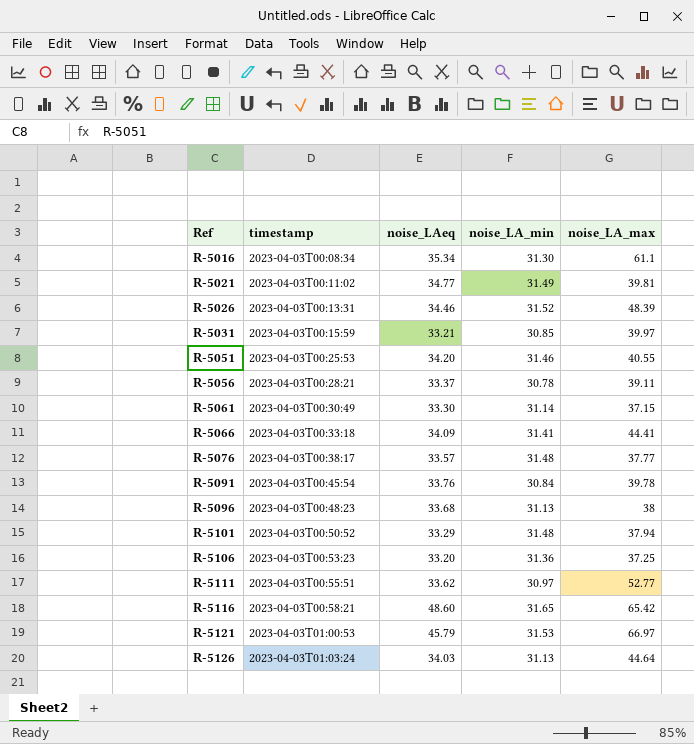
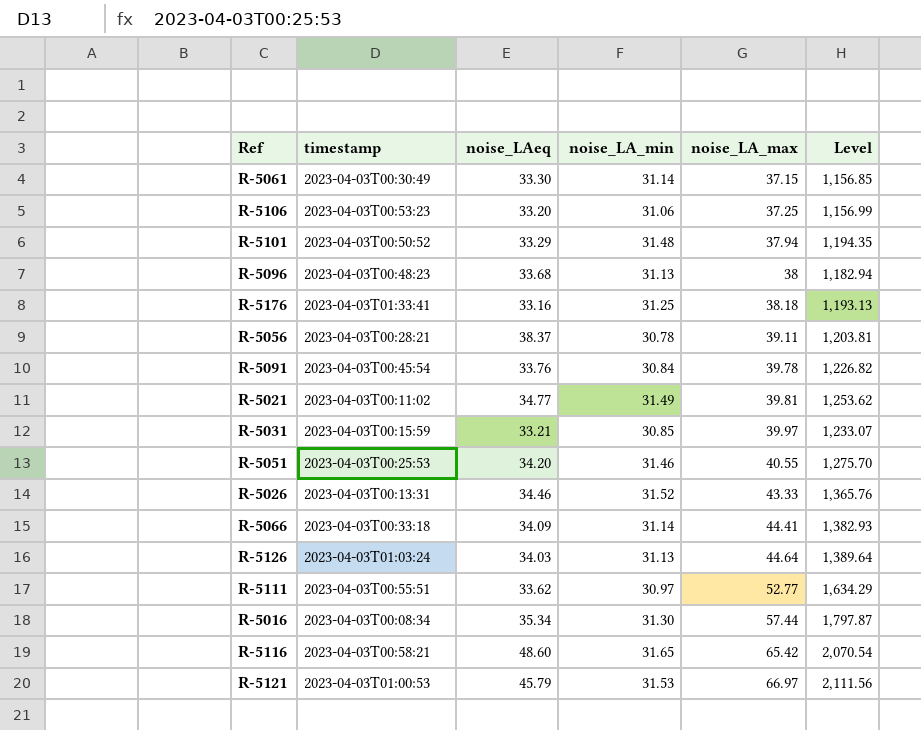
row order: Ref ascending -> noise_LA_max ascending
column Level | formula: none -> [noise_LA_min] * [noise_LA_max]
row R-5076: 2023-04-03T00:38:17 | 33.57 | 31.48 | 37.77 -> none
R-5106 | noise_LA_min: 31.36 -> 31.06
row R-5176: none -> 2023-04-03T01:33:41 | 33.16 | 31.25 | 38.18 | 1,193.13
R-5056 | noise_LAeq: 33.37 -> 38.37
R-5026 | noise_LA_max: 48.39 -> 43.33
R-5066 | noise_LA_min: 31.41 -> 31.14
R-5016 | noise_LA_max: 61.1 -> 57.44

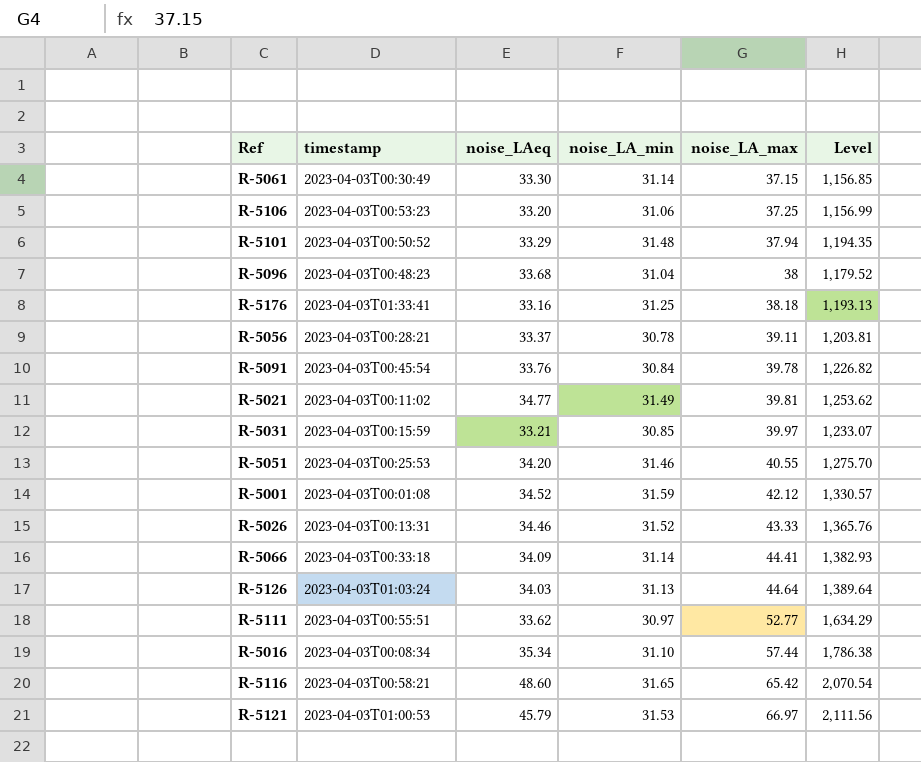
R-5096 | noise_LA_min: 31.13 -> 31.04
R-5096 | Level: 1,182.94 -> 1,179.52
R-5056 | noise_LAeq: 38.37 -> 33.37
row R-5001: none -> 2023-04-03T00:01:08 | 34.52 | 31.59 | 42.12 | 1,330.57
R-5016 | noise_LA_min: 31.30 -> 31.10
R-5016 | Level: 1,797.87 -> 1,786.38

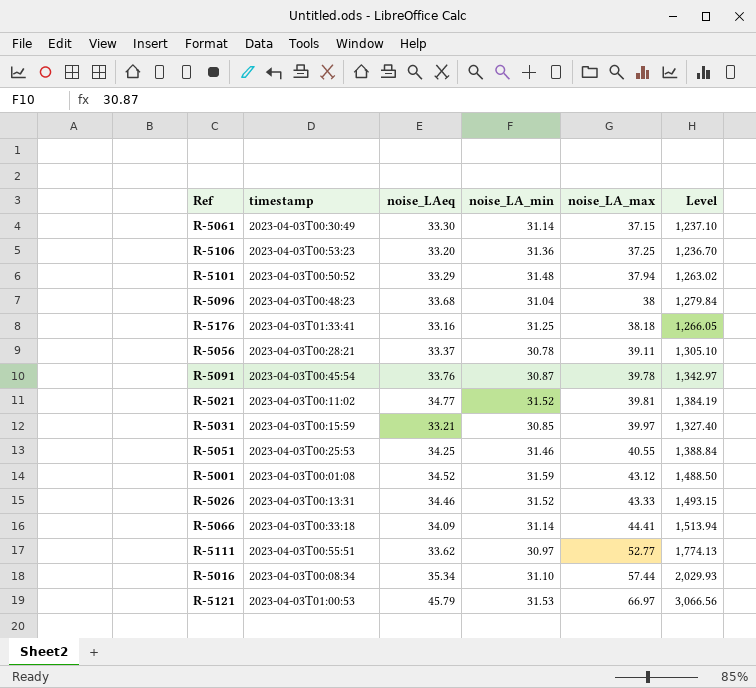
column Level | formula: [noise_LA_min] * [noise_LA_max] -> [noise_LAeq] * [noise_LA_max]
row R-5126: 2023-04-03T01:03:24 | 34.03 | 31.13 | 44.64 | 1,389.64 -> none
row R-5116: 2023-04-03T00:58:21 | 48.60 | 31.65 | 65.42 | 2,070.54 -> none
R-5106 | noise_LA_min: 31.06 -> 31.36
R-5091 | noise_LA_min: 30.84 -> 30.87
R-5021 | noise_LA_min: 31.49 -> 31.52
R-5051 | noise_LAeq: 34.20 -> 34.25
R-5001 | noise_LA_max: 42.12 -> 43.12

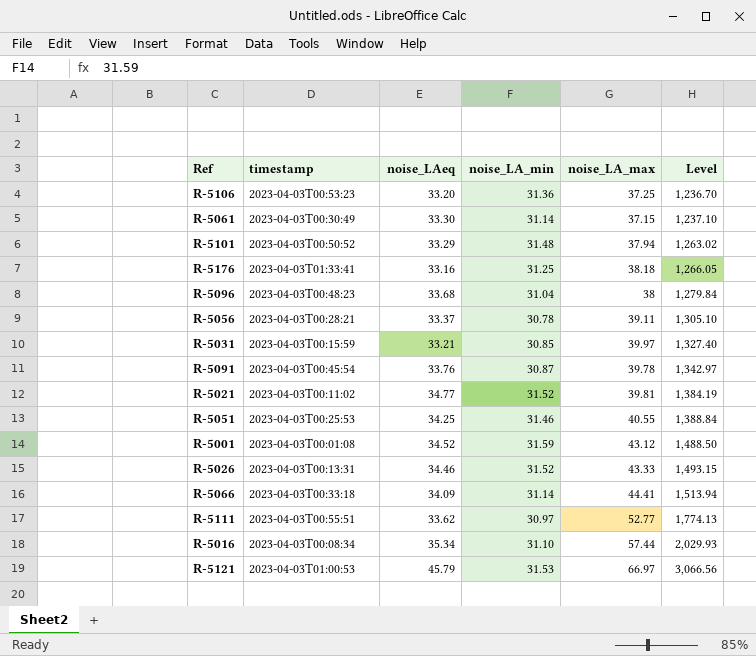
row order: noise_LA_max ascending -> Level ascending

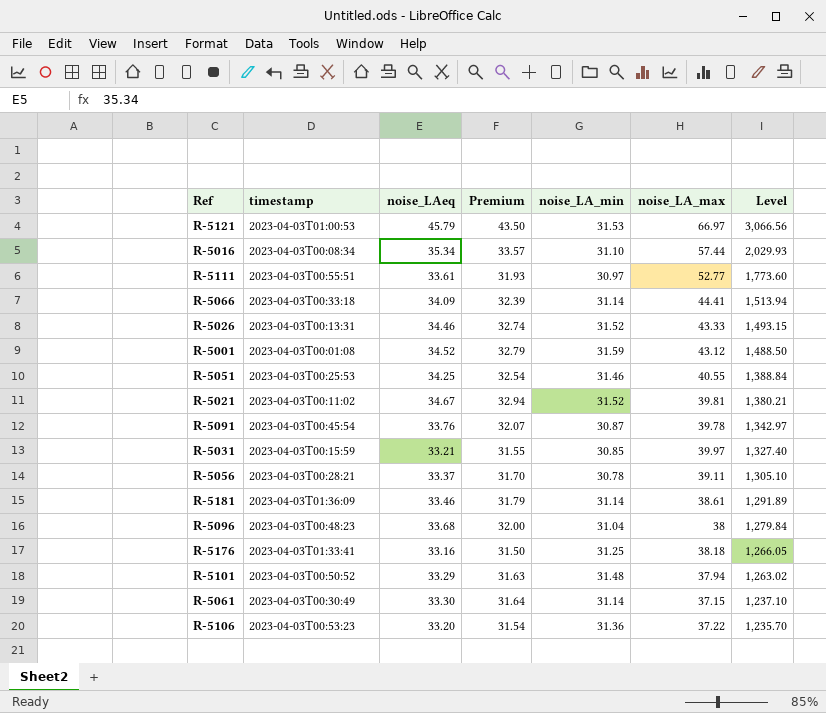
row order: Level ascending -> Level descending
column Premium | formula: none -> [noise_LAeq] * 0.95
R-5111 | noise_LAeq: 33.62 -> 33.61
R-5111 | Level: 1,774.13 -> 1,773.60
R-5021 | noise_LAeq: 34.77 -> 34.67
R-5021 | Level: 1,384.19 -> 1,380.21
row R-5181: none -> 2023-04-03T01:36:09 | 33.46 | 31.79 | 31.14 | 38.61 | 1,291.89
R-5106 | noise_LA_max: 37.25 -> 37.22
R-5106 | Level: 1,236.70 -> 1,235.70

